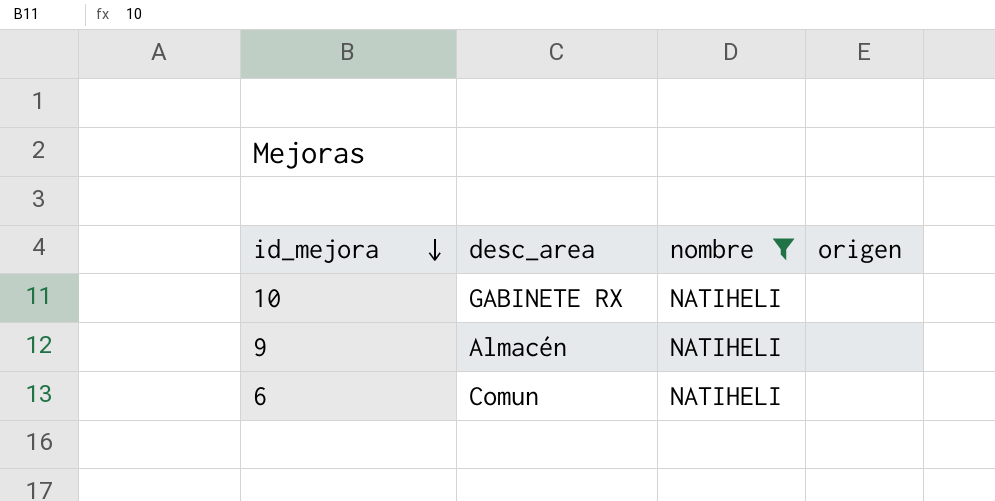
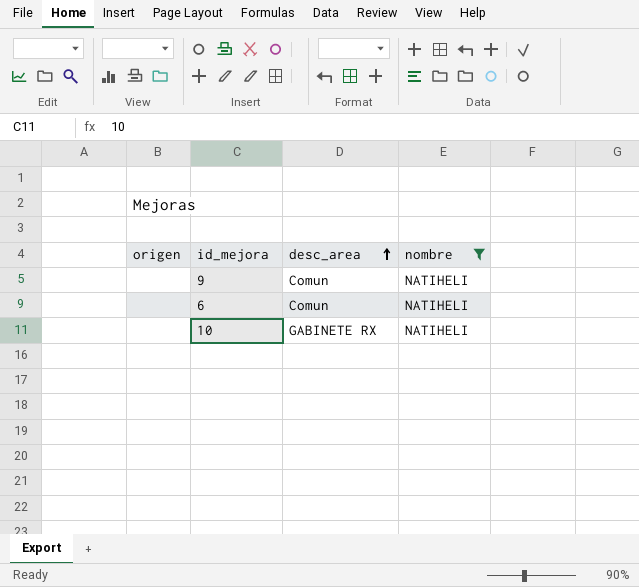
row order: id_mejora descending -> desc_area ascending
column origen | position: 4 -> 1
9 | desc_area: Almacén -> Comun

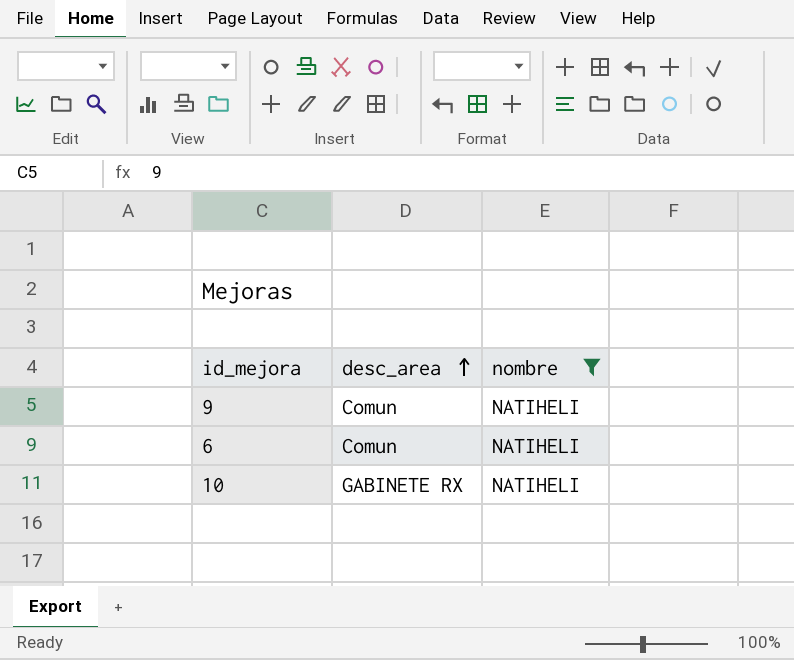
column origen | position: 1 -> none

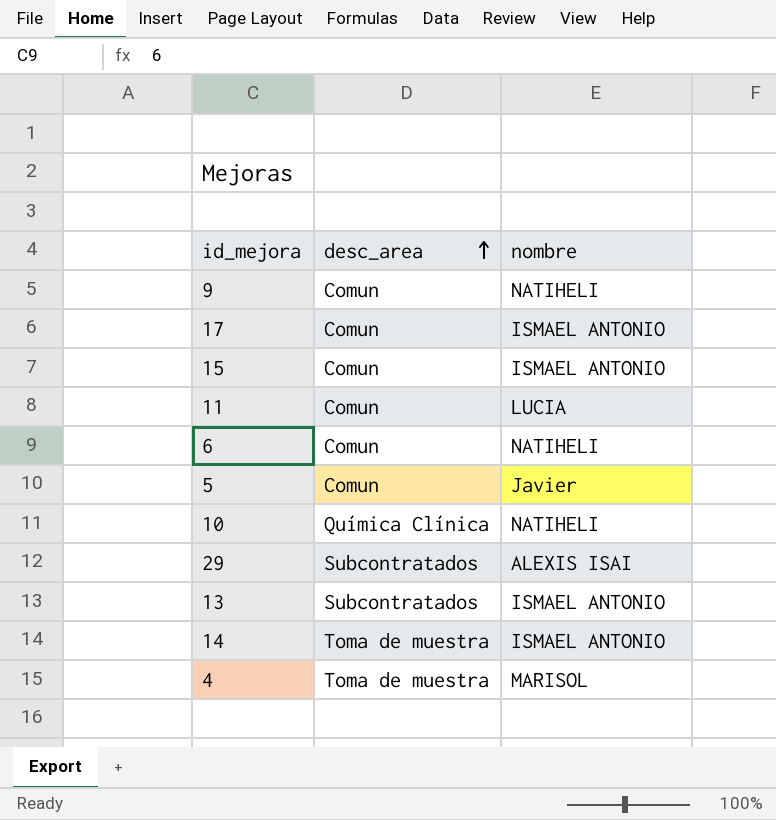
filter: nombre = NATIHELI -> none
10 | desc_area: GABINETE RX -> Química Clínica

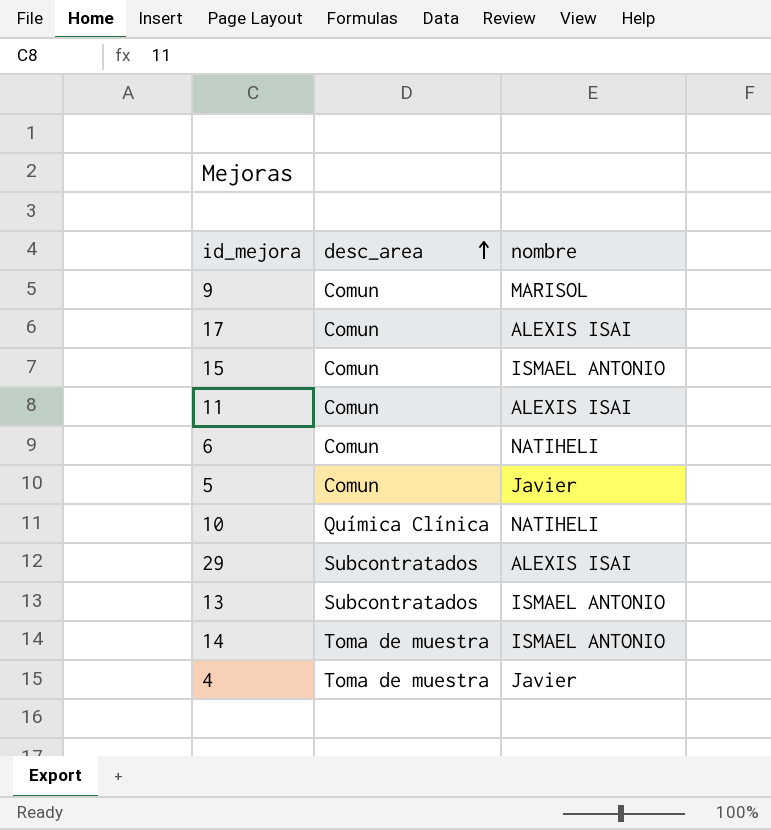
9 | nombre: NATIHELI -> MARISOL
17 | nombre: ISMAEL ANTONIO -> ALEXIS ISAI
11 | nombre: LUCIA -> ALEXIS ISAI
4 | nombre: MARISOL -> Javier

